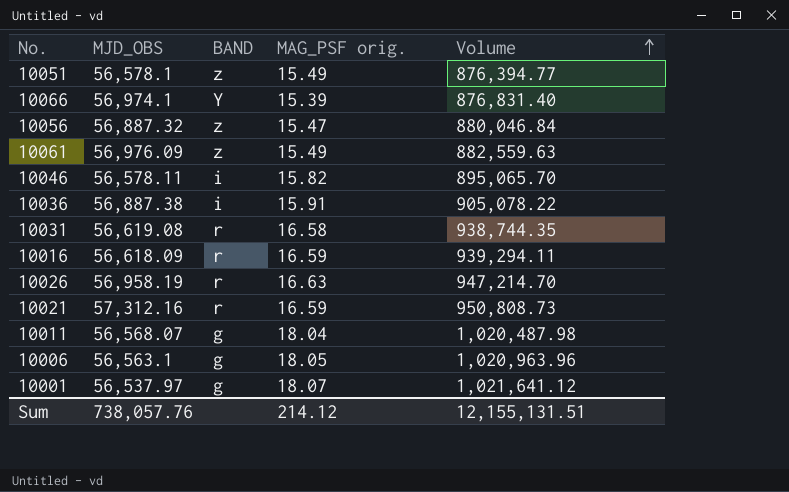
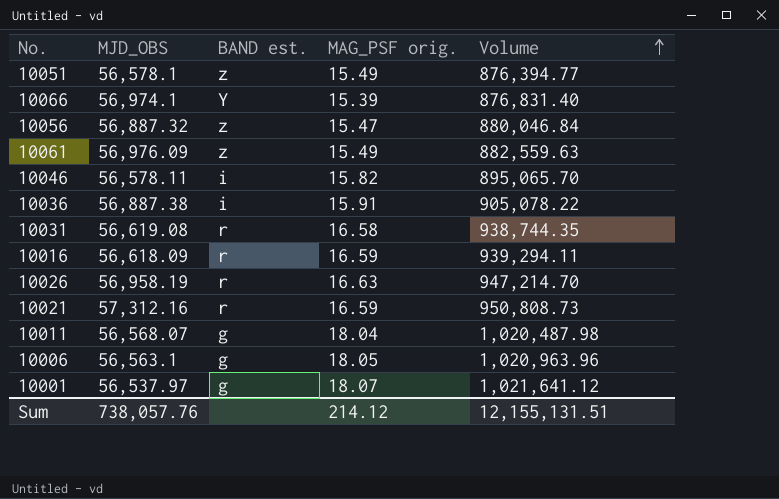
column name: BAND -> BAND est.

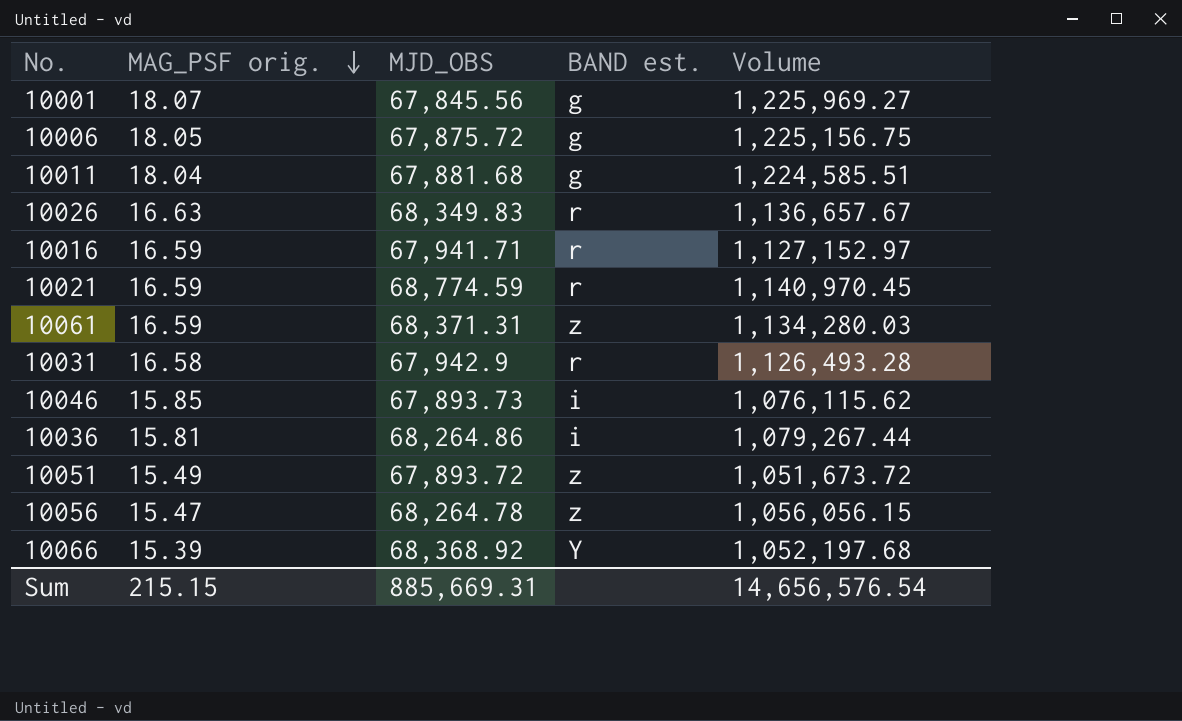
row order: Volume ascending -> MAG_PSF orig. descending
column MAG_PSF orig. | position: 4 -> 2
10001 | MJD_OBS: 56,537.97 -> 67,845.56
10001 | Volume: 1,021,641.12 -> 1,225,969.27
10006 | MJD_OBS: 56,563.1 -> 67,875.72
10006 | Volume: 1,020,963.96 -> 1,225,156.75
10011 | MJD_OBS: 56,568.07 -> 67,881.68
10011 | Volume: 1,020,487.98 -> 1,224,585.51
10026 | MJD_OBS: 56,958.19 -> 68,349.83
10026 | Volume: 947,214.70 -> 1,136,657.67
10016 | MJD_OBS: 56,618.09 -> 67,941.71
10016 | Volume: 939,294.11 -> 1,127,152.97
10021 | MJD_OBS: 57,312.16 -> 68,774.59
10021 | Volume: 950,808.73 -> 1,140,970.45
10061 | MAG_PSF orig.: 15.49 -> 16.59
10061 | MJD_OBS: 56,976.09 -> 68,371.31
10061 | Volume: 882,559.63 -> 1,134,280.03
10031 | MJD_OBS: 56,619.08 -> 67,942.9
10031 | Volume: 938,744.35 -> 1,126,493.28
10046 | MAG_PSF orig.: 15.82 -> 15.85
10046 | MJD_OBS: 56,578.11 -> 67,893.73
10046 | Volume: 895,065.70 -> 1,076,115.62
10036 | MAG_PSF orig.: 15.91 -> 15.81
10036 | MJD_OBS: 56,887.38 -> 68,264.86
10036 | Volume: 905,078.22 -> 1,079,267.44
10051 | MJD_OBS: 56,578.1 -> 67,893.72
10051 | Volume: 876,394.77 -> 1,051,673.72
10056 | MJD_OBS: 56,887.32 -> 68,264.78
10056 | Volume: 880,046.84 -> 1,056,056.15
10066 | MJD_OBS: 56,974.1 -> 68,368.92
10066 | Volume: 876,831.40 -> 1,052,197.68
Sum | MAG_PSF orig.: 214.12 -> 215.15
Sum | MJD_OBS: 738,057.76 -> 885,669.31
Sum | Volume: 12,155,131.51 -> 14,656,576.54

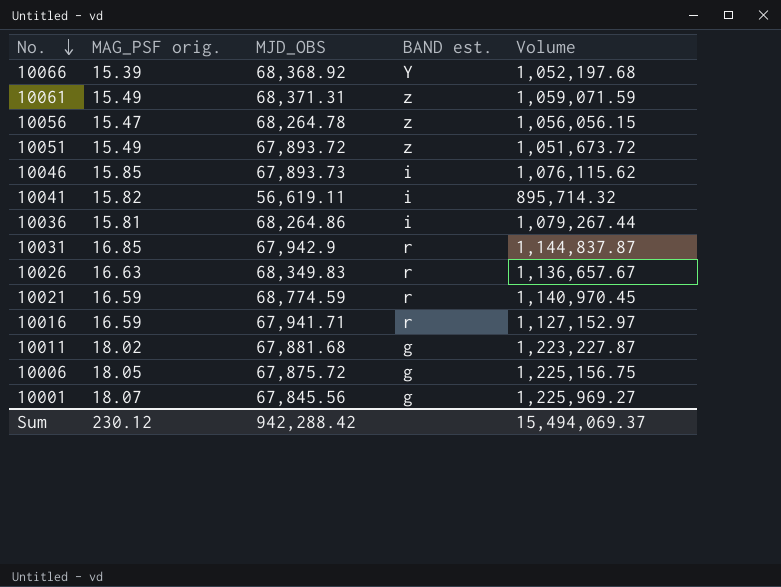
row order: MAG_PSF orig. descending -> No. descending
10061 | MAG_PSF orig.: 16.59 -> 15.49
10061 | Volume: 1,134,280.03 -> 1,059,071.59
row 10041: none -> 15.82 | 56,619.11 | i | 895,714.32
10031 | MAG_PSF orig.: 16.58 -> 16.85
10031 | Volume: 1,126,493.28 -> 1,144,837.87
10011 | MAG_PSF orig.: 18.04 -> 18.02
10011 | Volume: 1,224,585.51 -> 1,223,227.87
Sum | MAG_PSF orig.: 215.15 -> 230.12
Sum | MJD_OBS: 885,669.31 -> 942,288.42
Sum | Volume: 14,656,576.54 -> 15,494,069.37

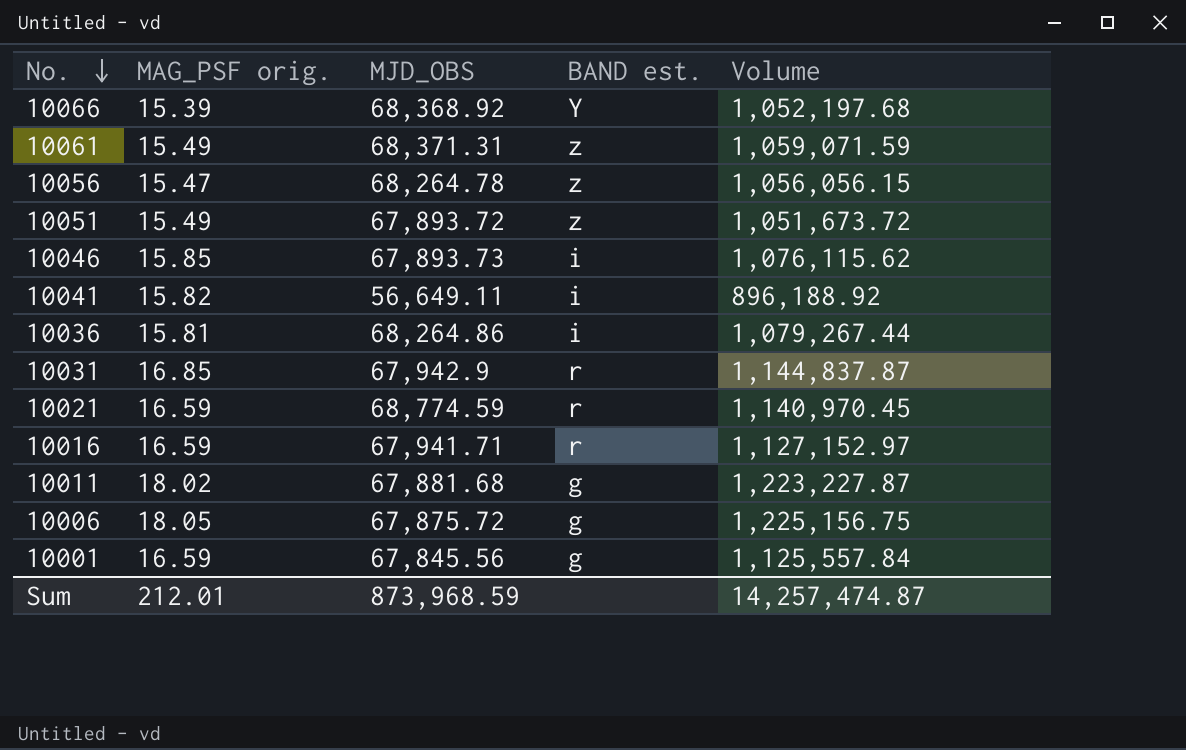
row 10026: 16.63 | 68,349.83 | r | 1,136,657.67 -> none
10041 | MJD_OBS: 56,619.11 -> 56,649.11
10041 | Volume: 895,714.32 -> 896,188.92
10001 | MAG_PSF orig.: 18.07 -> 16.59
10001 | Volume: 1,225,969.27 -> 1,125,557.84
Sum | MAG_PSF orig.: 230.12 -> 212.01
Sum | MJD_OBS: 942,288.42 -> 873,968.59
Sum | Volume: 15,494,069.37 -> 14,257,474.87

